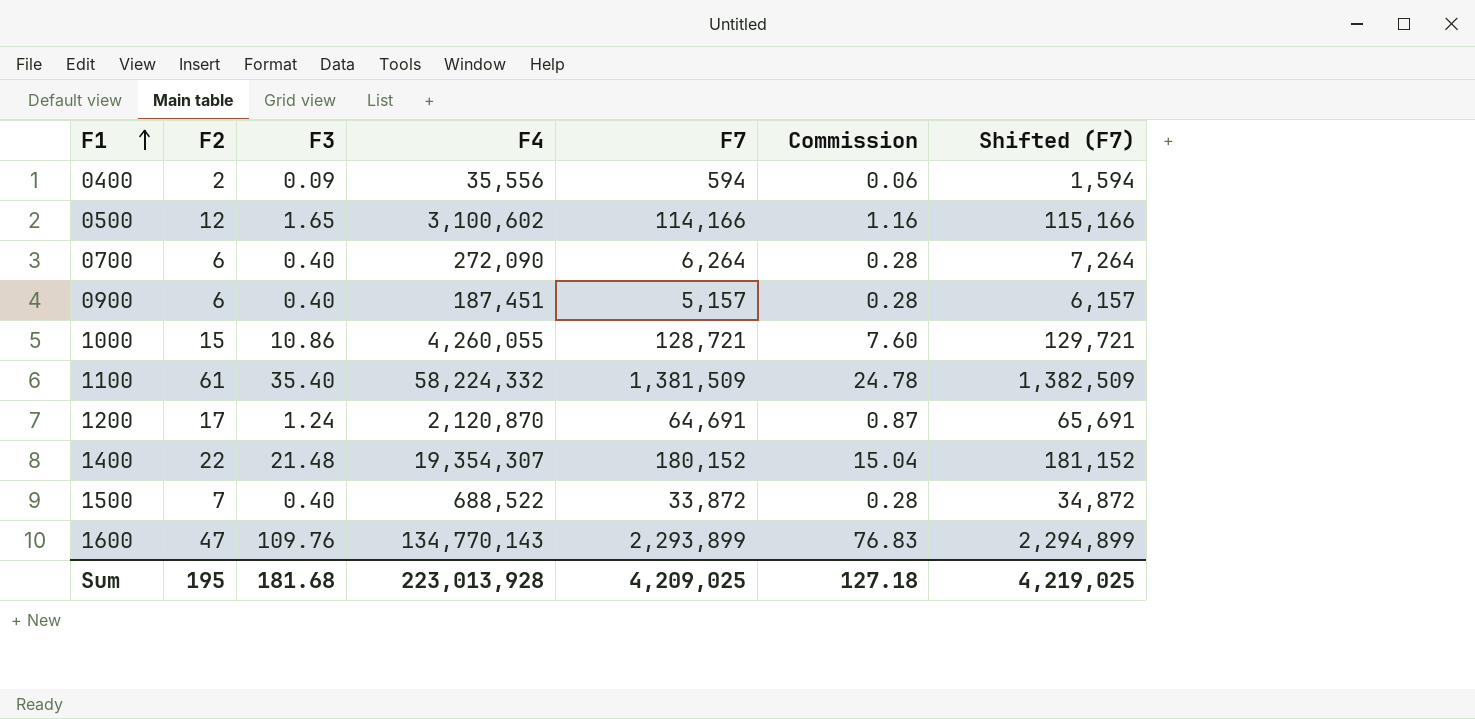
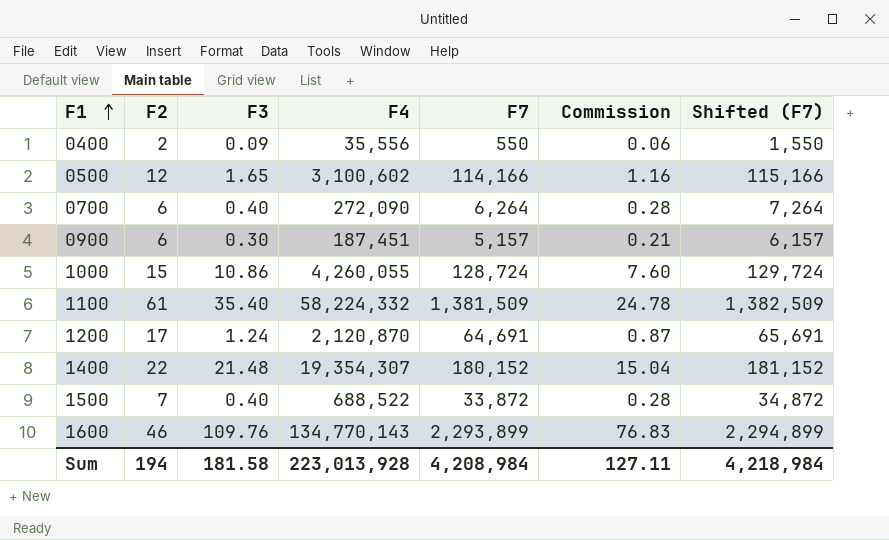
0400 | F7: 594 -> 550
0400 | Shifted (F7): 1,594 -> 1,550
0900 | F3: 0.40 -> 0.30
0900 | Commission: 0.28 -> 0.21
1000 | F7: 128,721 -> 128,724
1000 | Shifted (F7): 129,721 -> 129,724
1600 | F2: 47 -> 46
Sum | F2: 195 -> 194
Sum | F3: 181.68 -> 181.58
Sum | F7: 4,209,025 -> 4,208,984
Sum | Commission: 127.18 -> 127.11
Sum | Shifted (F7): 4,219,025 -> 4,218,984

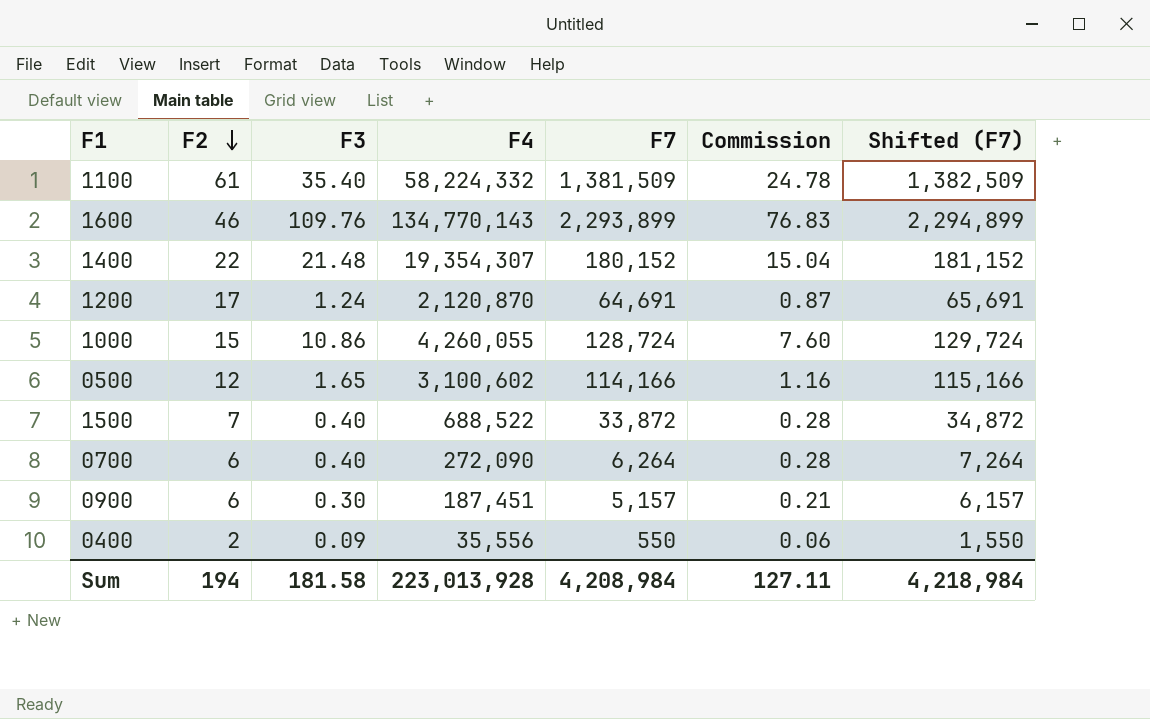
row order: F1 ascending -> F2 descending

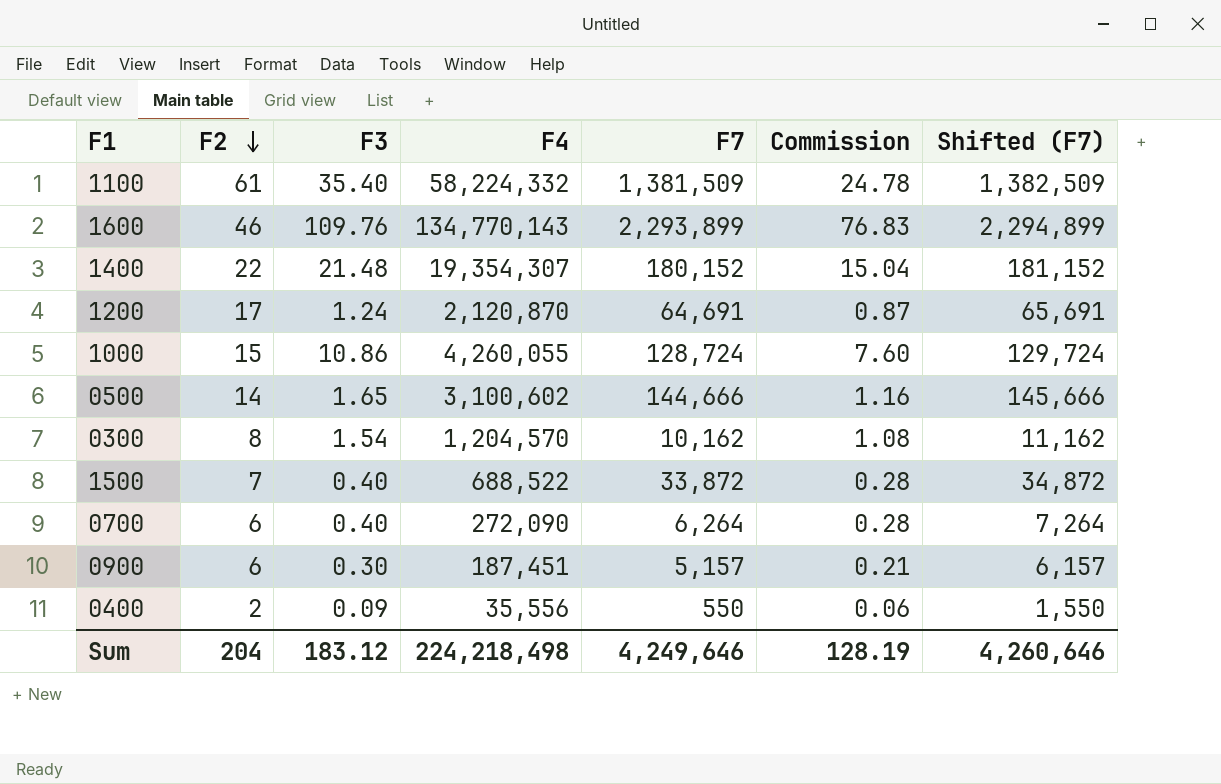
0500 | F2: 12 -> 14
0500 | F7: 114,166 -> 144,666
0500 | Shifted (F7): 115,166 -> 145,666
row 0300: none -> 8 | 1.54 | 1,204,570 | 10,162 | 1.08 | 11,162
Sum | F2: 194 -> 204
Sum | F3: 181.58 -> 183.12
Sum | F4: 223,013,928 -> 224,218,498
Sum | F7: 4,208,984 -> 4,249,646
Sum | Commission: 127.11 -> 128.19
Sum | Shifted (F7): 4,218,984 -> 4,260,646

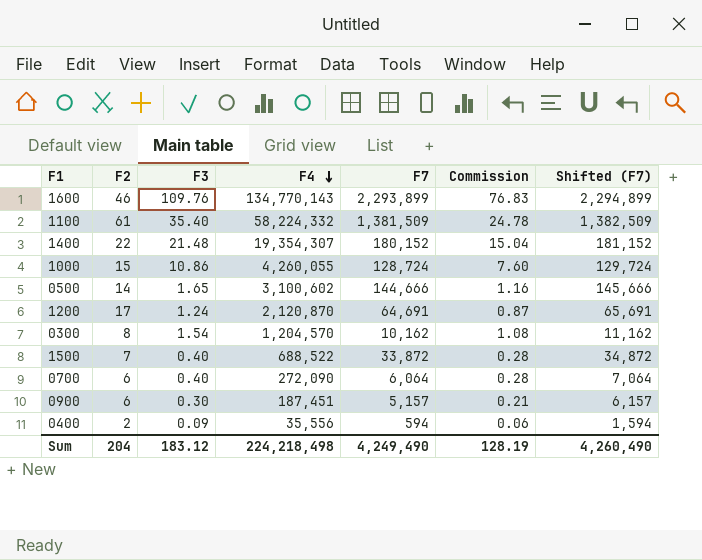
row order: F2 descending -> F4 descending
0700 | F7: 6,264 -> 6,064
0700 | Shifted (F7): 7,264 -> 7,064
0400 | F7: 550 -> 594
0400 | Shifted (F7): 1,550 -> 1,594
Sum | F7: 4,249,646 -> 4,249,490
Sum | Shifted (F7): 4,260,646 -> 4,260,490

